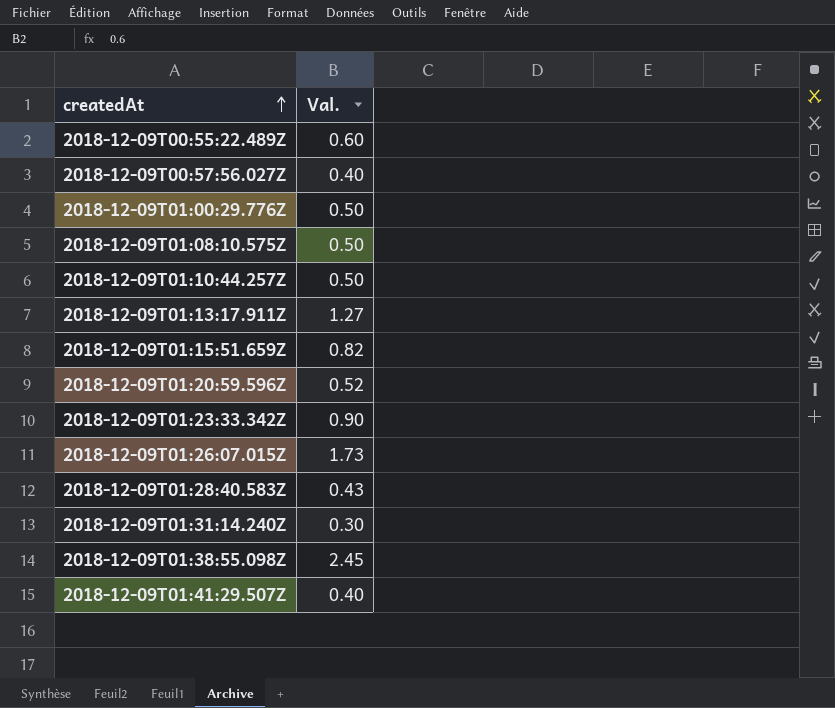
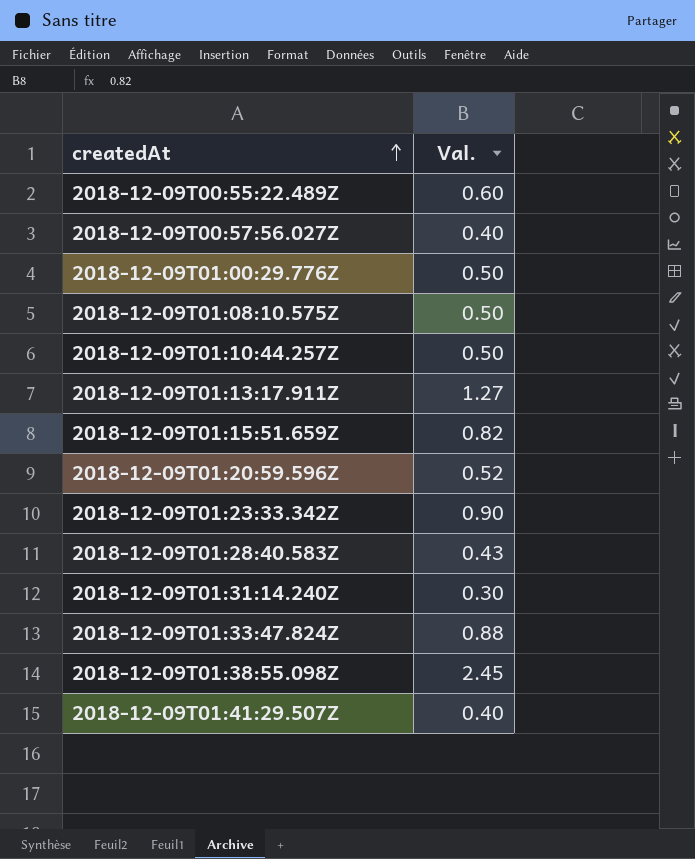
row 2018-12-09T01:26:07.015Z: 1.73 -> none
row 2018-12-09T01:33:47.824Z: none -> 0.88

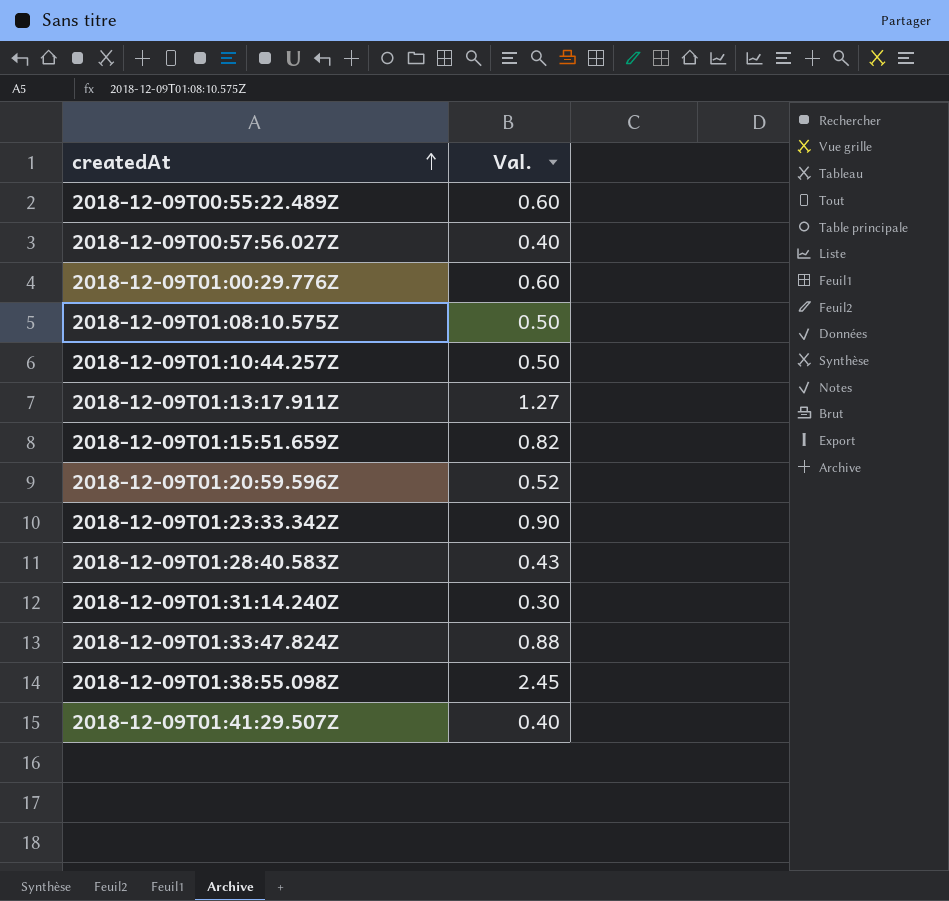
2018-12-09T01:00:29.776Z | Val.: 0.50 -> 0.60

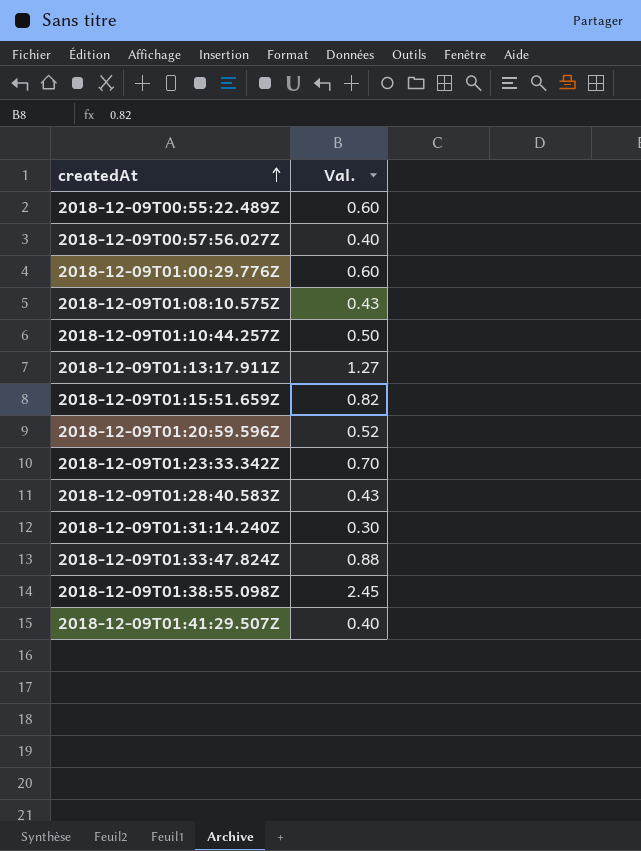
2018-12-09T01:08:10.575Z | Val.: 0.50 -> 0.43
2018-12-09T01:23:33.342Z | Val.: 0.90 -> 0.70

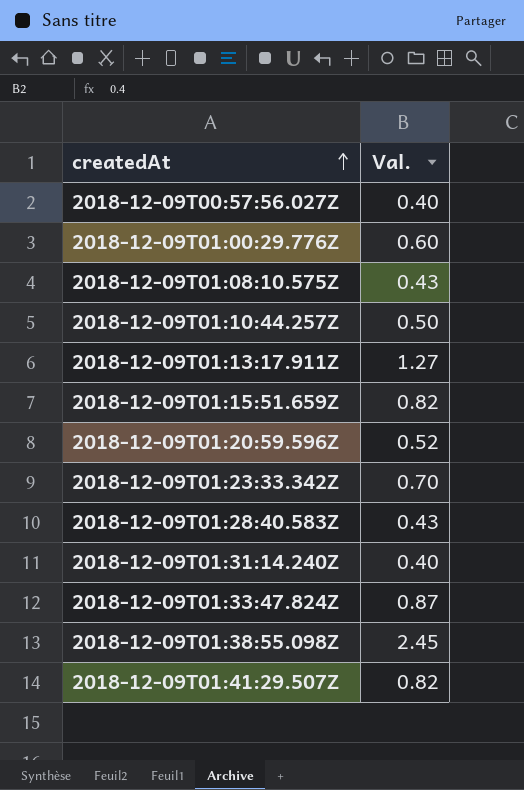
row 2018-12-09T00:55:22.489Z: 0.60 -> none
2018-12-09T01:31:14.240Z | Val.: 0.30 -> 0.40
2018-12-09T01:33:47.824Z | Val.: 0.88 -> 0.87
2018-12-09T01:41:29.507Z | Val.: 0.40 -> 0.82

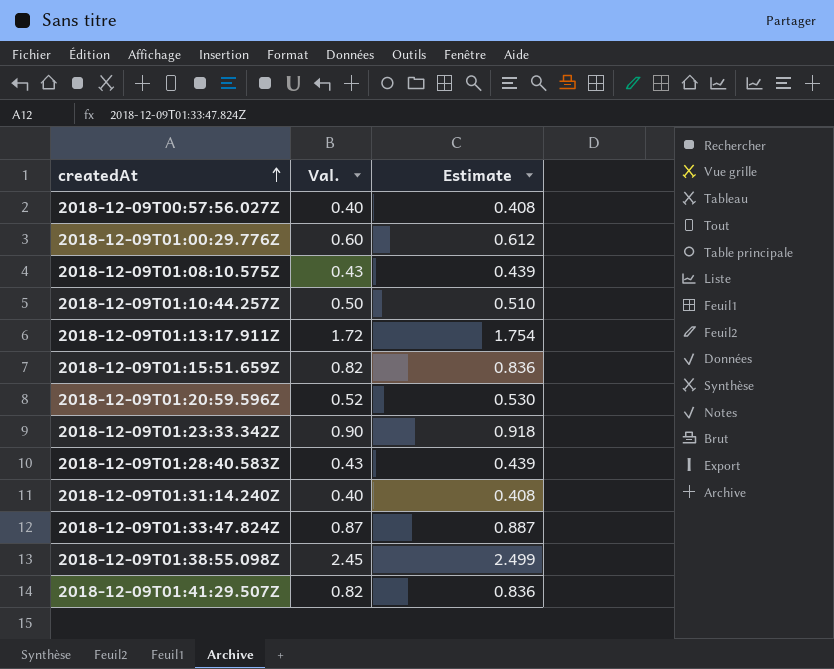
column Estimate | formula: none -> [Val.] * 1.02
2018-12-09T01:13:17.911Z | Val.: 1.27 -> 1.72
2018-12-09T01:23:33.342Z | Val.: 0.70 -> 0.90

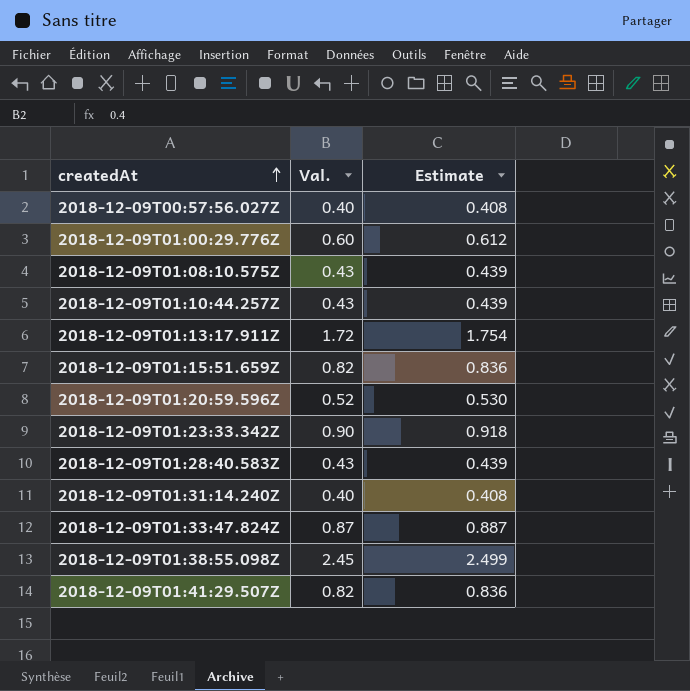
2018-12-09T01:10:44.257Z | Val.: 0.50 -> 0.43
2018-12-09T01:10:44.257Z | Estimate: 0.510 -> 0.439

